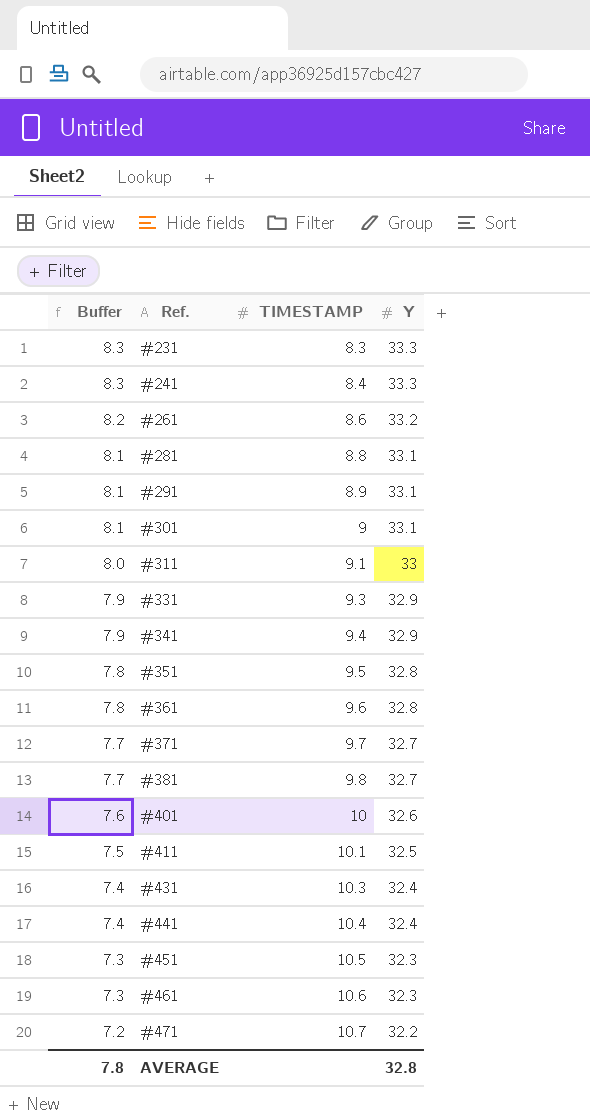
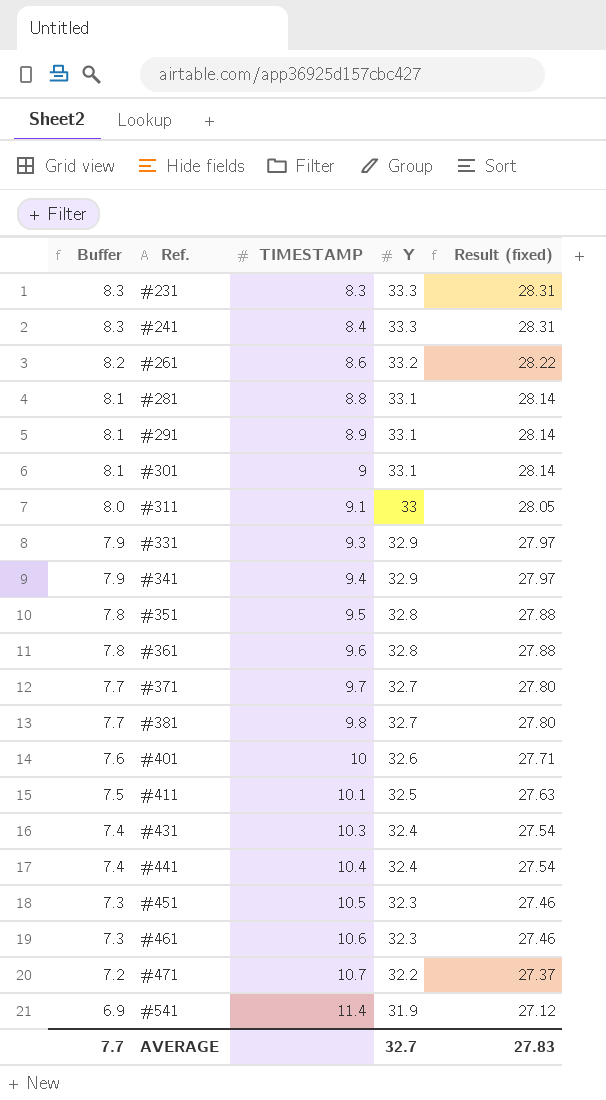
column Result (fixed) | formula: none -> [Y] * 0.85
row #541: none -> 6.9 | 11.4 | 31.9 | 27.12
AVERAGE | Buffer: 7.8 -> 7.7
AVERAGE | Y: 32.8 -> 32.7

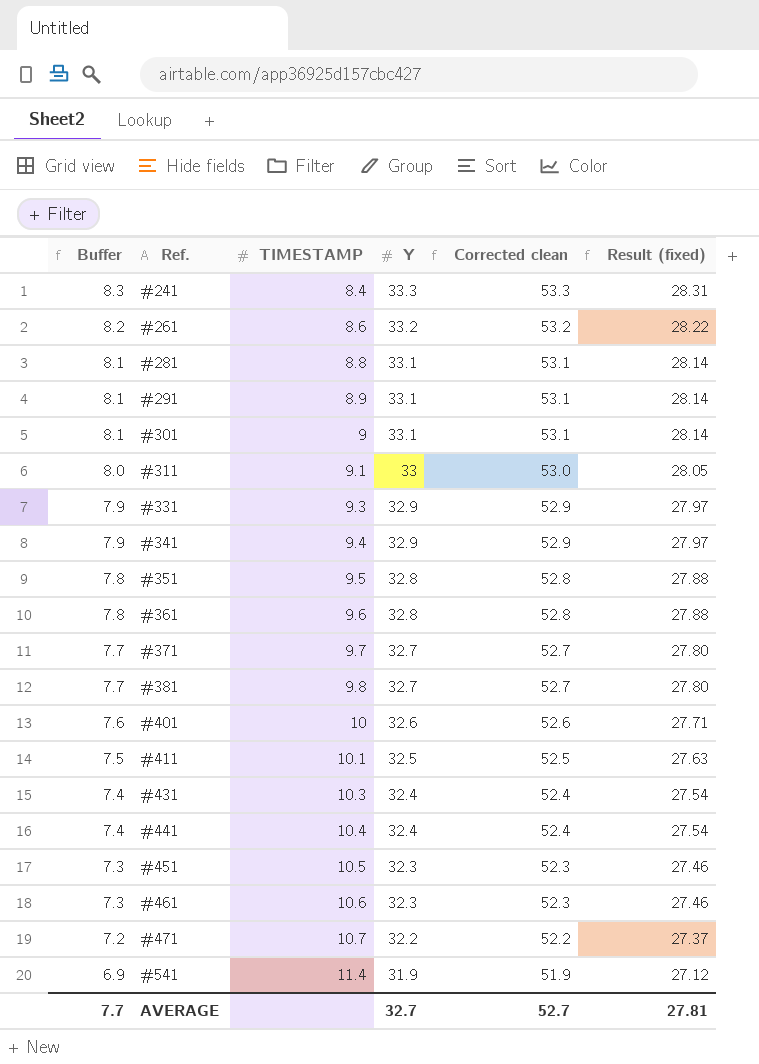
column Corrected clean | formula: none -> [Y] + 20
row #231: 8.3 | 8.3 | 33.3 | 28.31 -> none
AVERAGE | Result (fixed): 27.83 -> 27.81

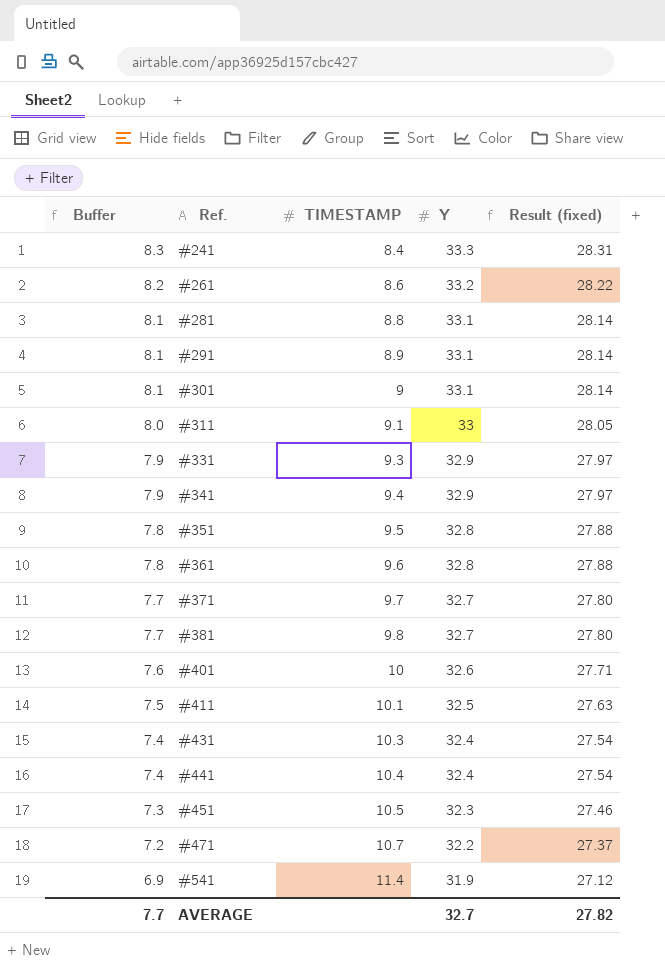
column Corrected clean | formula: [Y] + 20 -> none
row #461: 7.3 | 10.6 | 32.3 | 52.3 | 27.46 -> none
AVERAGE | Result (fixed): 27.81 -> 27.82

